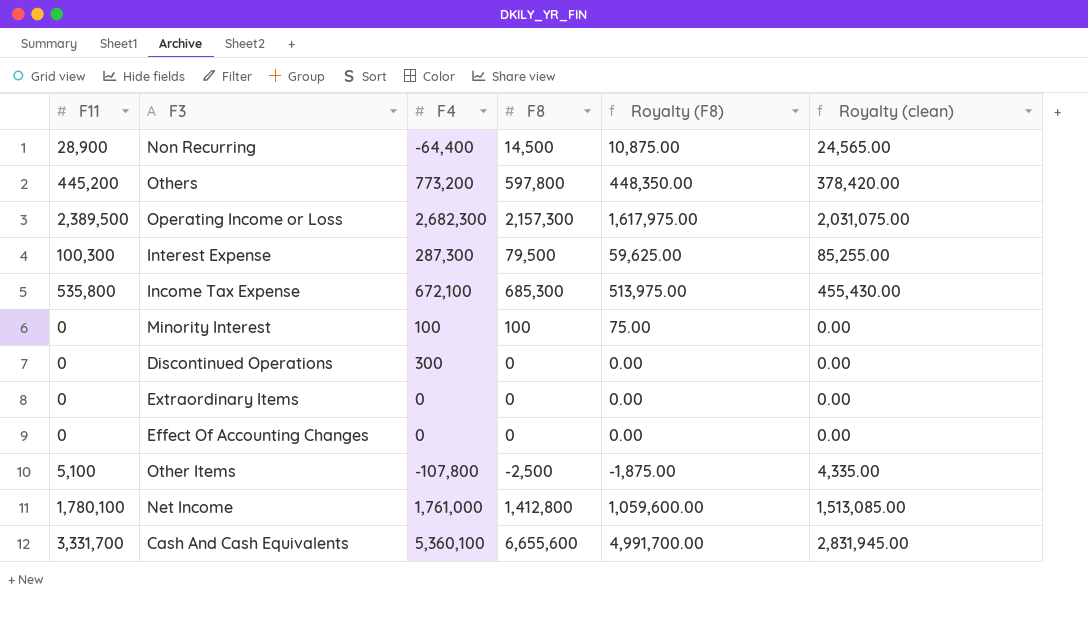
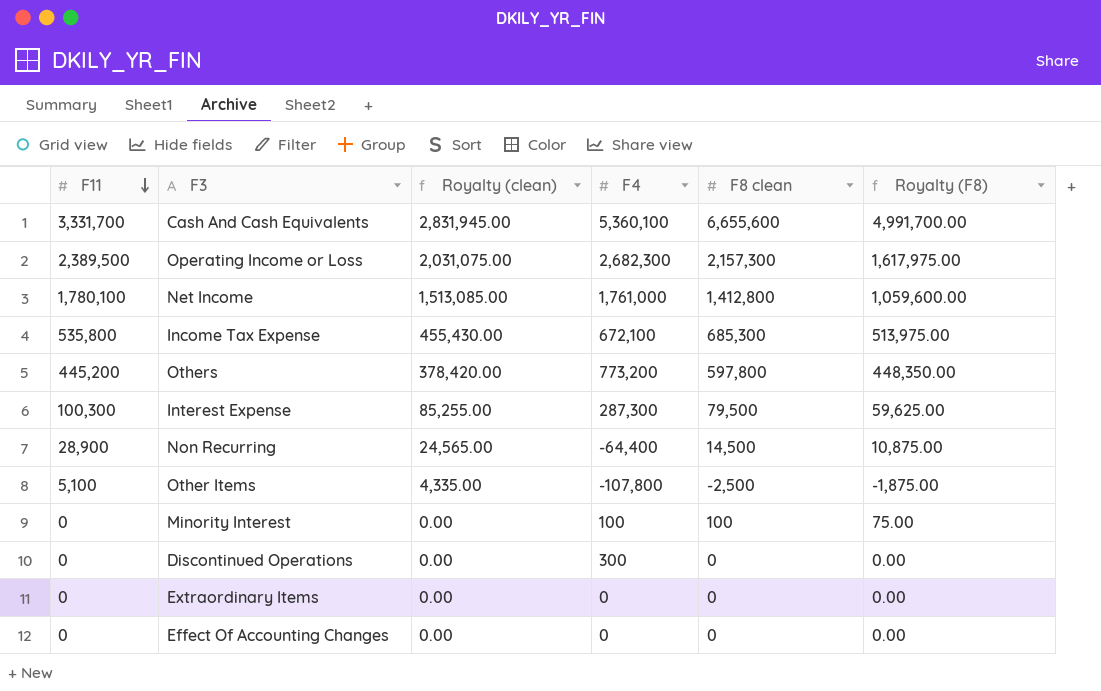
row order: none -> F11 descending
column Royalty (clean) | position: 6 -> 3
column name: F8 -> F8 clean

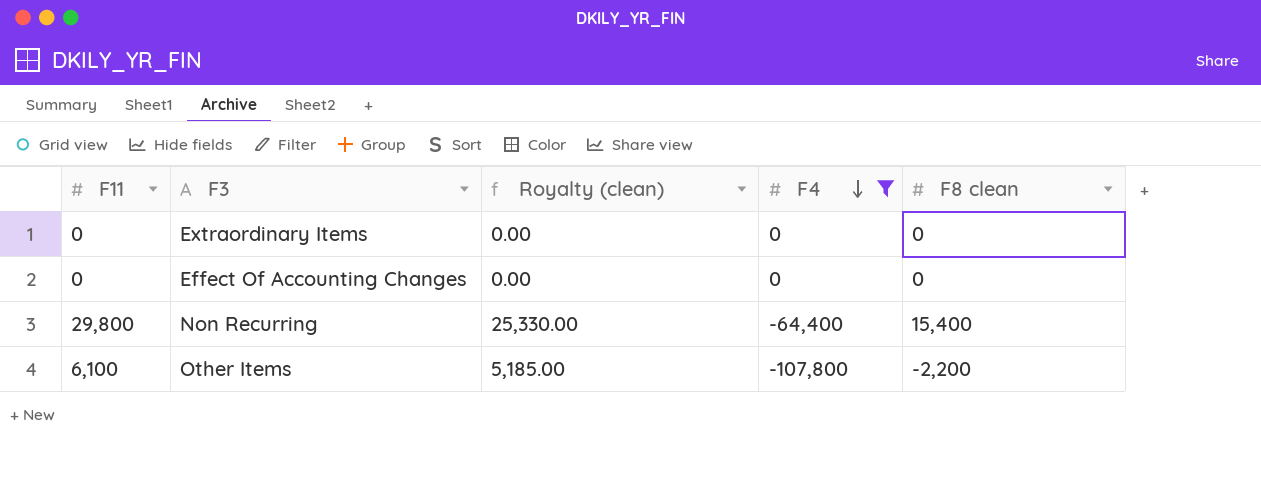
filter: none -> F4 <= 0
row order: F11 descending -> F4 descending
column Royalty (F8) | formula: [F8 clean] * 0.75 -> none
Non Recurring | F11: 28,900 -> 29,800
Non Recurring | Royalty (clean): 24,565.00 -> 25,330.00
Non Recurring | F8 clean: 14,500 -> 15,400
Other Items | F11: 5,100 -> 6,100
Other Items | Royalty (clean): 4,335.00 -> 5,185.00
Other Items | F8 clean: -2,500 -> -2,200

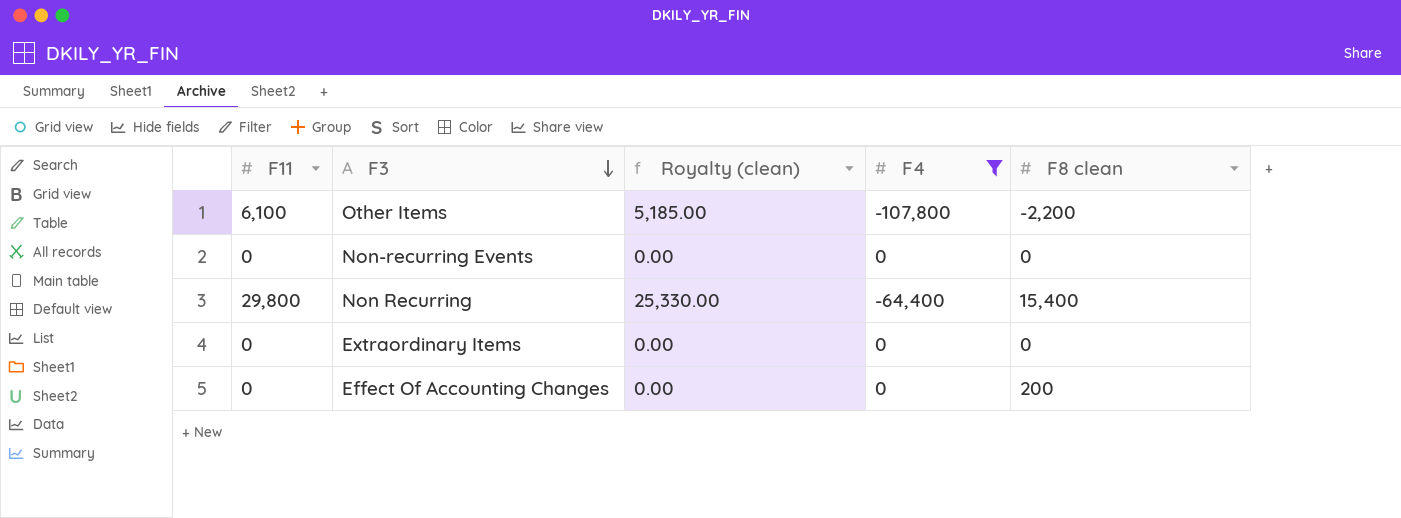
row order: F4 descending -> F3 descending
row Non-recurring Events: none -> 0 | 0.00 | 0 | 0
Effect Of Accounting Changes | F8 clean: 0 -> 200

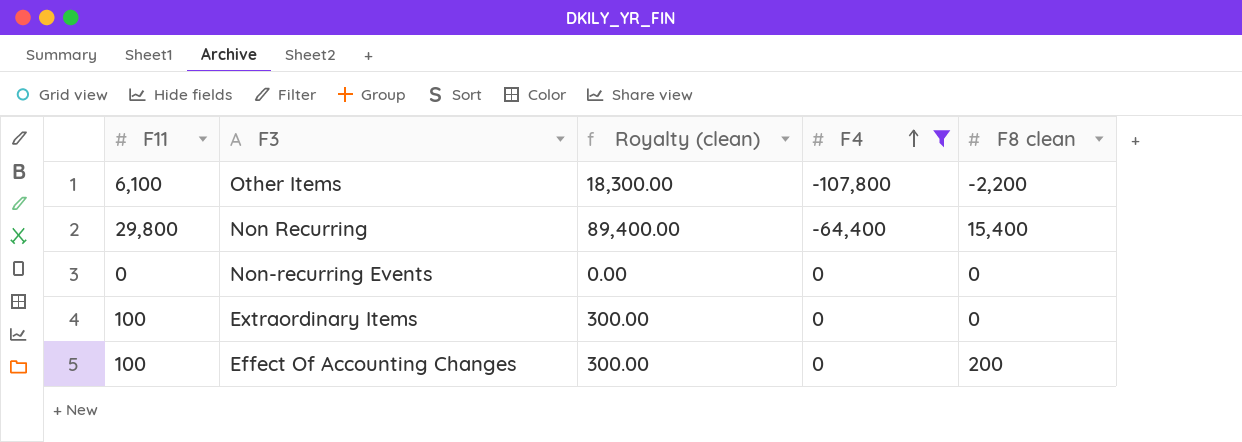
row order: F3 descending -> F4 ascending
column Royalty (clean) | formula: [F11] * 0.85 -> [F11] * 3
Extraordinary Items | F11: 0 -> 100
Effect Of Accounting Changes | F11: 0 -> 100

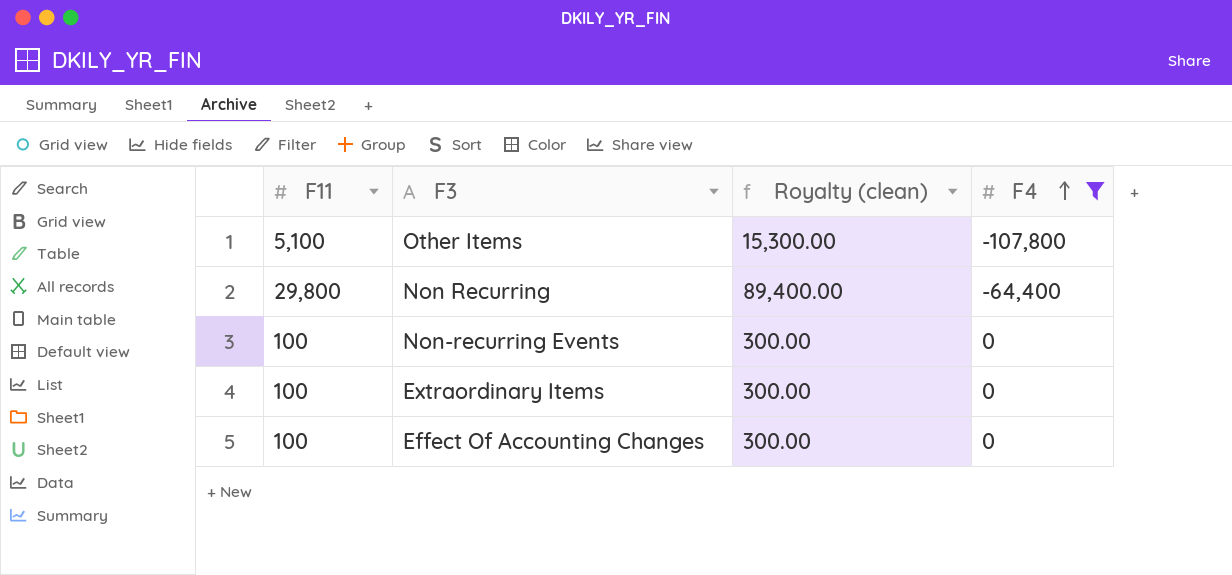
column F8 clean | position: 5 -> none
Other Items | F11: 6,100 -> 5,100
Other Items | Royalty (clean): 18,300.00 -> 15,300.00
Non-recurring Events | F11: 0 -> 100
Non-recurring Events | Royalty (clean): 0.00 -> 300.00

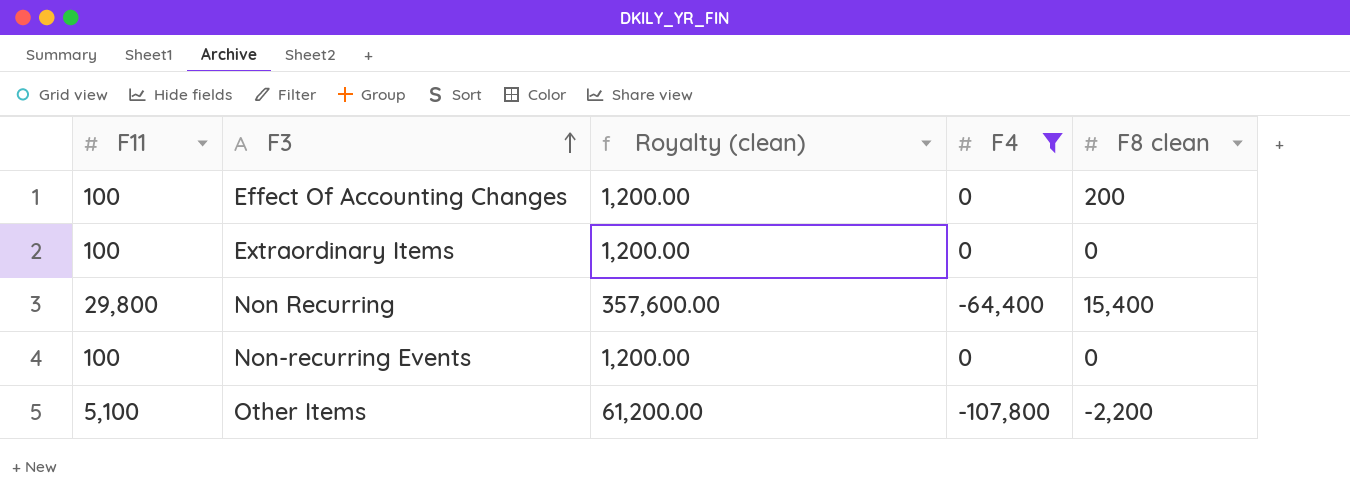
row order: F4 ascending -> F3 ascending
column Royalty (clean) | formula: [F11] * 3 -> [F11] * 12
column F8 clean | position: none -> 5

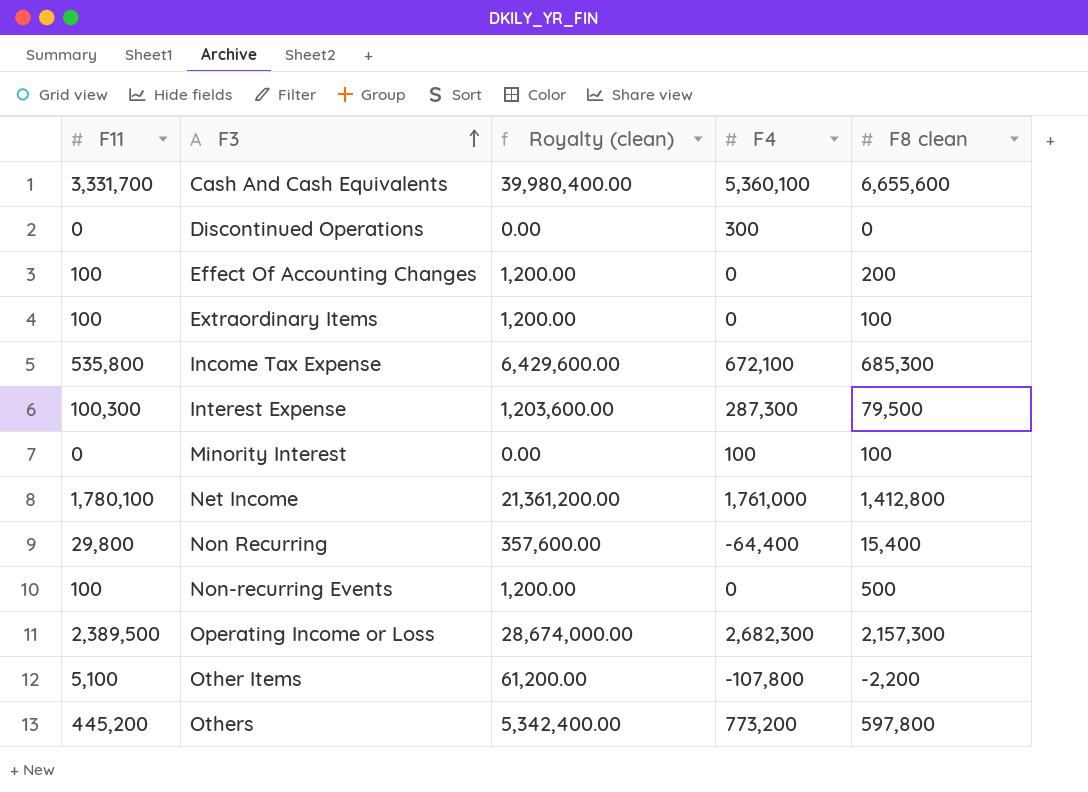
filter: F4 <= 0 -> none
Extraordinary Items | F8 clean: 0 -> 100
Non-recurring Events | F8 clean: 0 -> 500

